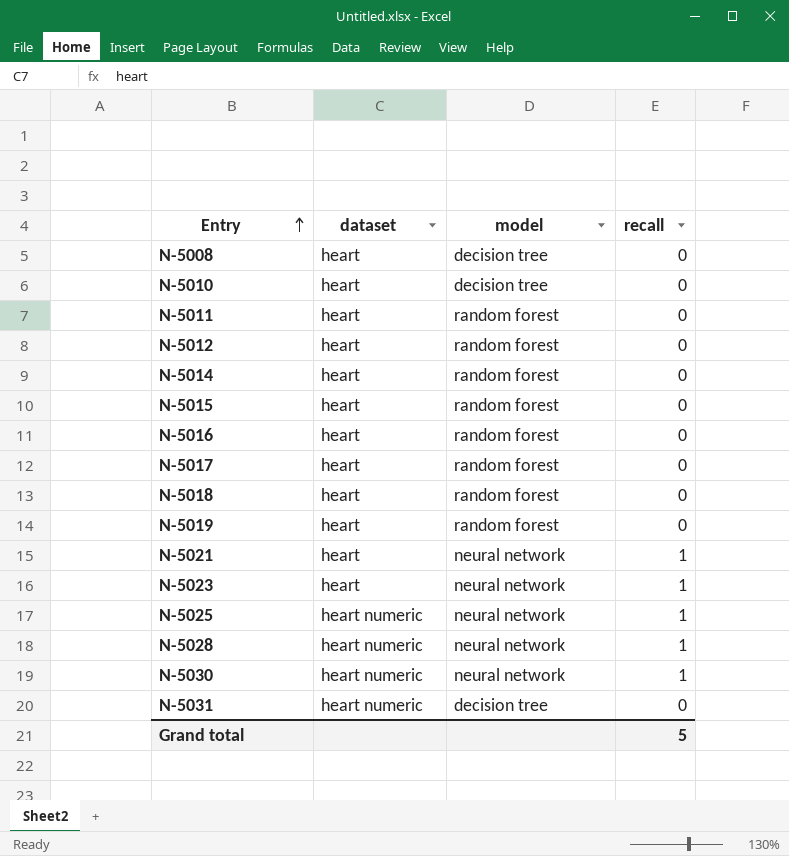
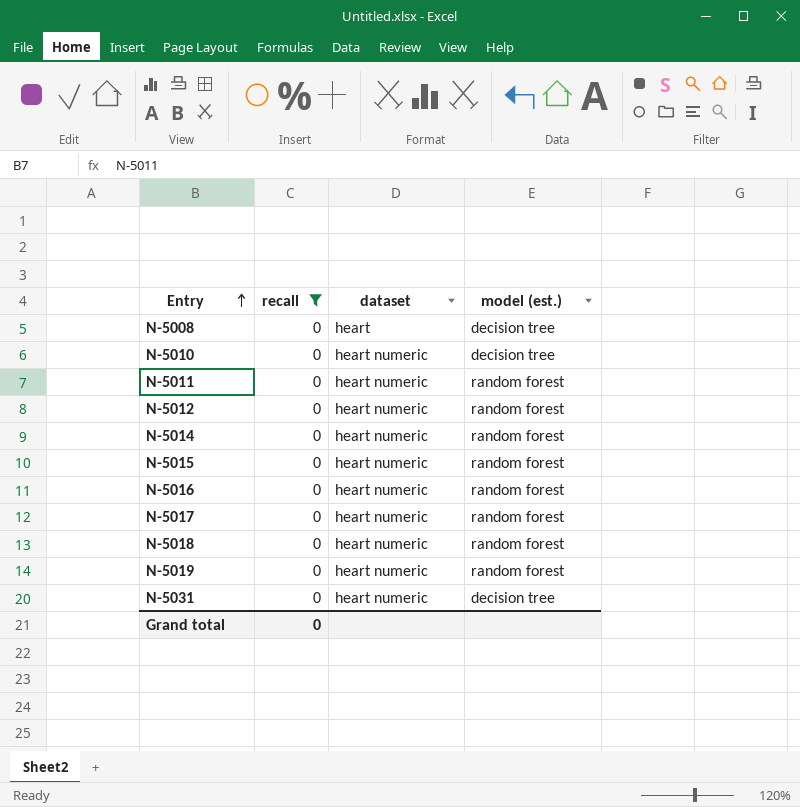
filter: none -> recall = 0
column recall | position: 4 -> 2
column name: model -> model (est.)
N-5010 | dataset: heart -> heart numeric
N-5011 | dataset: heart -> heart numeric
N-5012 | dataset: heart -> heart numeric
N-5014 | dataset: heart -> heart numeric
N-5015 | dataset: heart -> heart numeric
N-5016 | dataset: heart -> heart numeric
N-5017 | dataset: heart -> heart numeric
N-5018 | dataset: heart -> heart numeric
N-5019 | dataset: heart -> heart numeric
Grand total | recall: 5 -> 0

